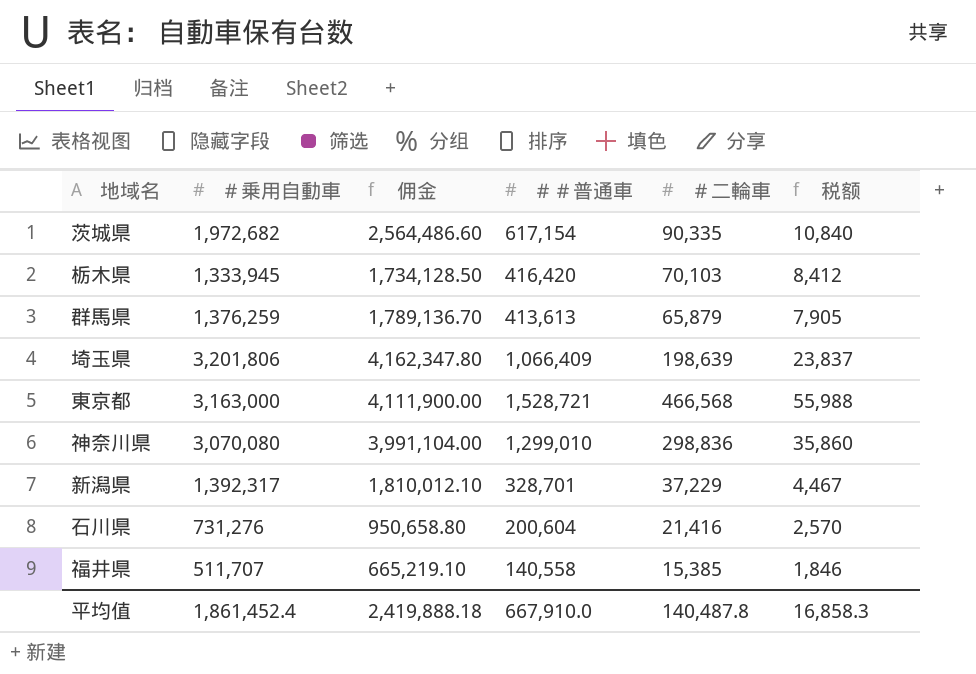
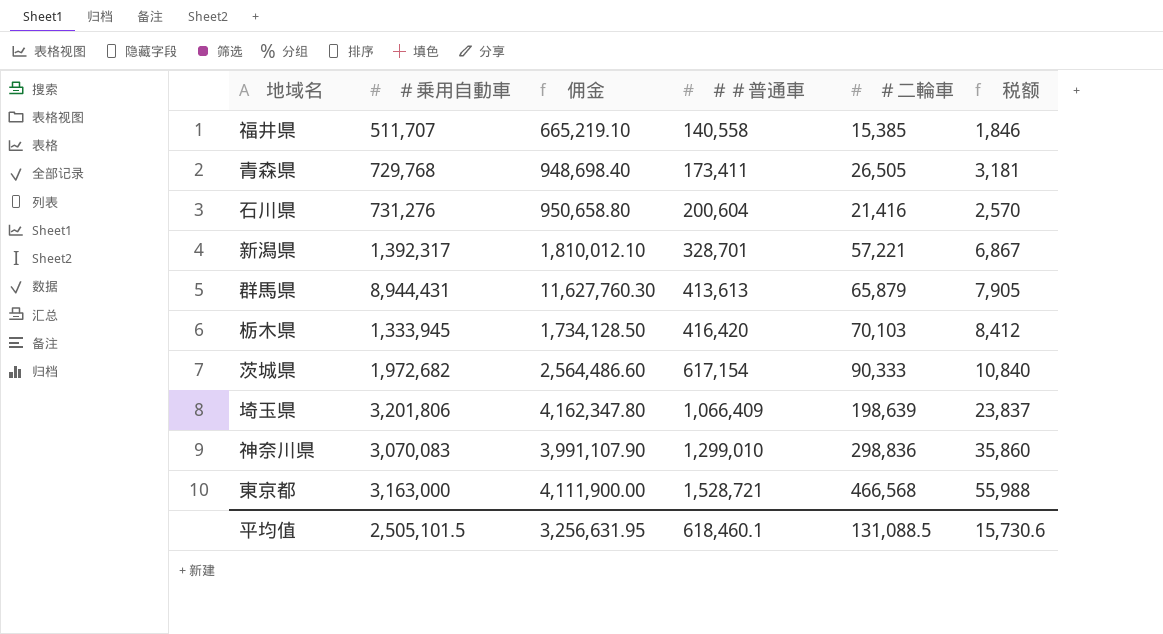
row order: none -> ＃＃普通車 ascending
row 青森県: none -> 729,768 | 948,698.40 | 173,411 | 26,505 | 3,181
新潟県 | ＃二輪車: 37,229 -> 57,221
新潟県 | 税额: 4,467 -> 6,867
群馬県 | ＃乗用自動車: 1,376,259 -> 8,944,431
群馬県 | 佣金: 1,789,136.70 -> 11,627,760.30
茨城県 | ＃二輪車: 90,335 -> 90,333
神奈川県 | ＃乗用自動車: 3,070,080 -> 3,070,083
神奈川県 | 佣金: 3,991,104.00 -> 3,991,107.90
平均值 | ＃乗用自動車: 1,861,452.4 -> 2,505,101.5
平均值 | 佣金: 2,419,888.18 -> 3,256,631.95
平均值 | ＃＃普通車: 667,910.0 -> 618,460.1
平均值 | ＃二輪車: 140,487.8 -> 131,088.5
平均值 | 税额: 16,858.3 -> 15,730.6

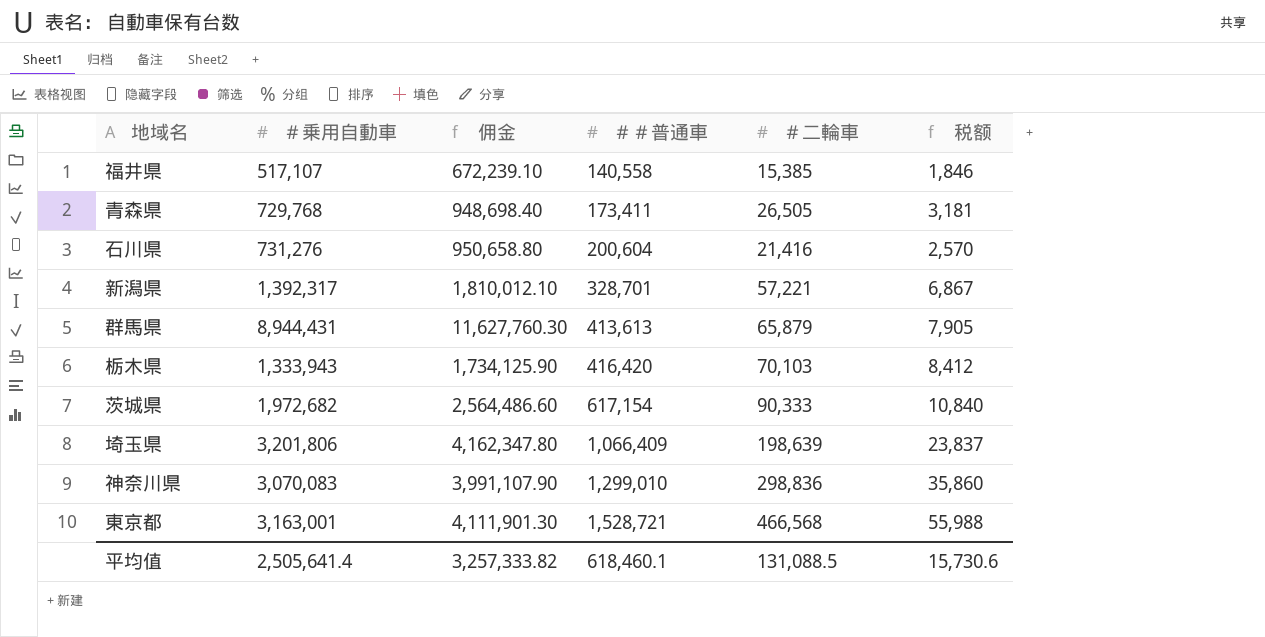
福井県 | ＃乗用自動車: 511,707 -> 517,107
福井県 | 佣金: 665,219.10 -> 672,239.10
栃木県 | ＃乗用自動車: 1,333,945 -> 1,333,943
栃木県 | 佣金: 1,734,128.50 -> 1,734,125.90
東京都 | ＃乗用自動車: 3,163,000 -> 3,163,001
東京都 | 佣金: 4,111,900.00 -> 4,111,901.30
平均值 | ＃乗用自動車: 2,505,101.5 -> 2,505,641.4
平均值 | 佣金: 3,256,631.95 -> 3,257,333.82

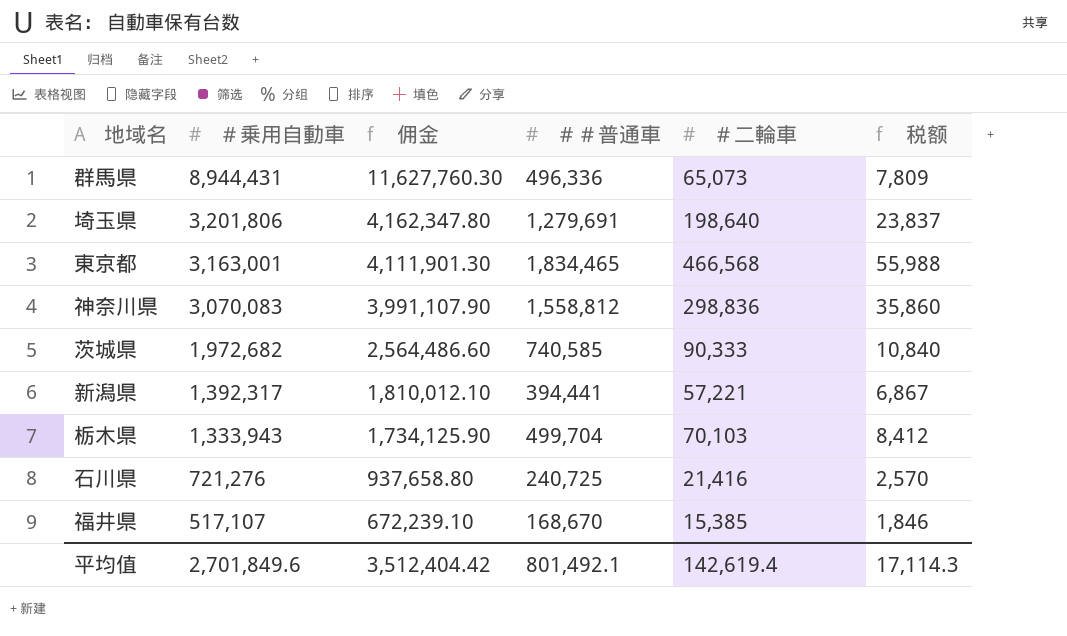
row order: ＃＃普通車 ascending -> ＃乗用自動車 descending
row 青森県: 729,768 | 948,698.40 | 173,411 | 26,505 | 3,181 -> none
群馬県 | ＃＃普通車: 413,613 -> 496,336
群馬県 | ＃二輪車: 65,879 -> 65,073
群馬県 | 税额: 7,905 -> 7,809
埼玉県 | ＃＃普通車: 1,066,409 -> 1,279,691
埼玉県 | ＃二輪車: 198,639 -> 198,640
東京都 | ＃＃普通車: 1,528,721 -> 1,834,465
神奈川県 | ＃＃普通車: 1,299,010 -> 1,558,812
茨城県 | ＃＃普通車: 617,154 -> 740,585
新潟県 | ＃＃普通車: 328,701 -> 394,441
栃木県 | ＃＃普通車: 416,420 -> 499,704
石川県 | ＃乗用自動車: 731,276 -> 721,276
石川県 | 佣金: 950,658.80 -> 937,658.80
石川県 | ＃＃普通車: 200,604 -> 240,725
福井県 | ＃＃普通車: 140,558 -> 168,670
平均值 | ＃乗用自動車: 2,505,641.4 -> 2,701,849.6
平均值 | 佣金: 3,257,333.82 -> 3,512,404.42
平均值 | ＃＃普通車: 618,460.1 -> 801,492.1
平均值 | ＃二輪車: 131,088.5 -> 142,619.4
平均值 | 税额: 15,730.6 -> 17,114.3

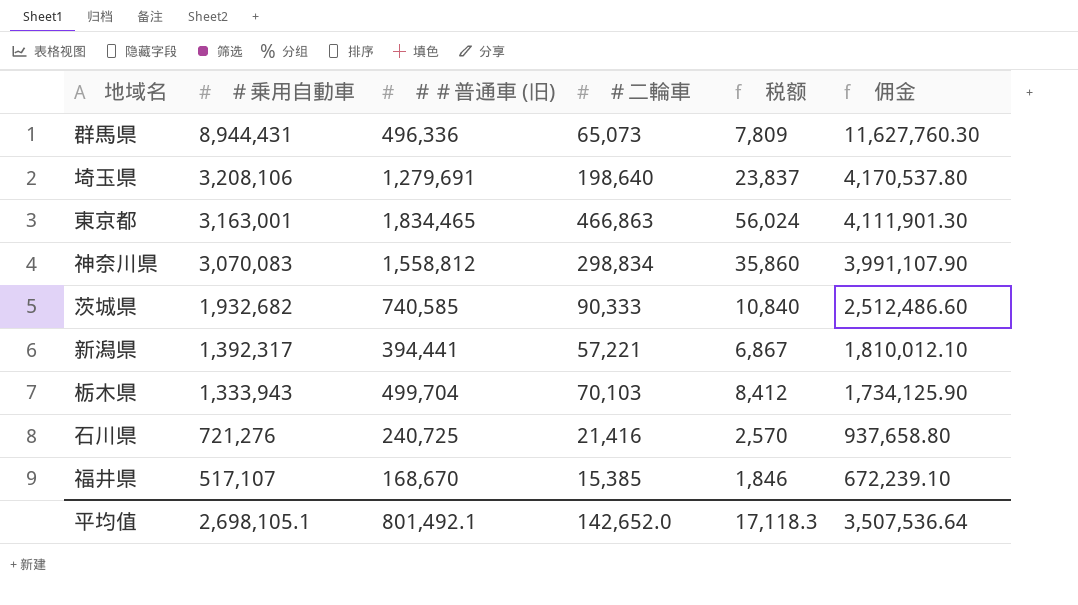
column name: ＃＃普通車 -> ＃＃普通車 (旧)
column 佣金 | position: 3 -> 6
埼玉県 | ＃乗用自動車: 3,201,806 -> 3,208,106
埼玉県 | 佣金: 4,162,347.80 -> 4,170,537.80
東京都 | ＃二輪車: 466,568 -> 466,863
東京都 | 税额: 55,988 -> 56,024
神奈川県 | ＃二輪車: 298,836 -> 298,834
茨城県 | ＃乗用自動車: 1,972,682 -> 1,932,682
茨城県 | 佣金: 2,564,486.60 -> 2,512,486.60
平均值 | ＃乗用自動車: 2,701,849.6 -> 2,698,105.1
平均值 | ＃二輪車: 142,619.4 -> 142,652.0
平均值 | 税额: 17,114.3 -> 17,118.3
平均值 | 佣金: 3,512,404.42 -> 3,507,536.64

